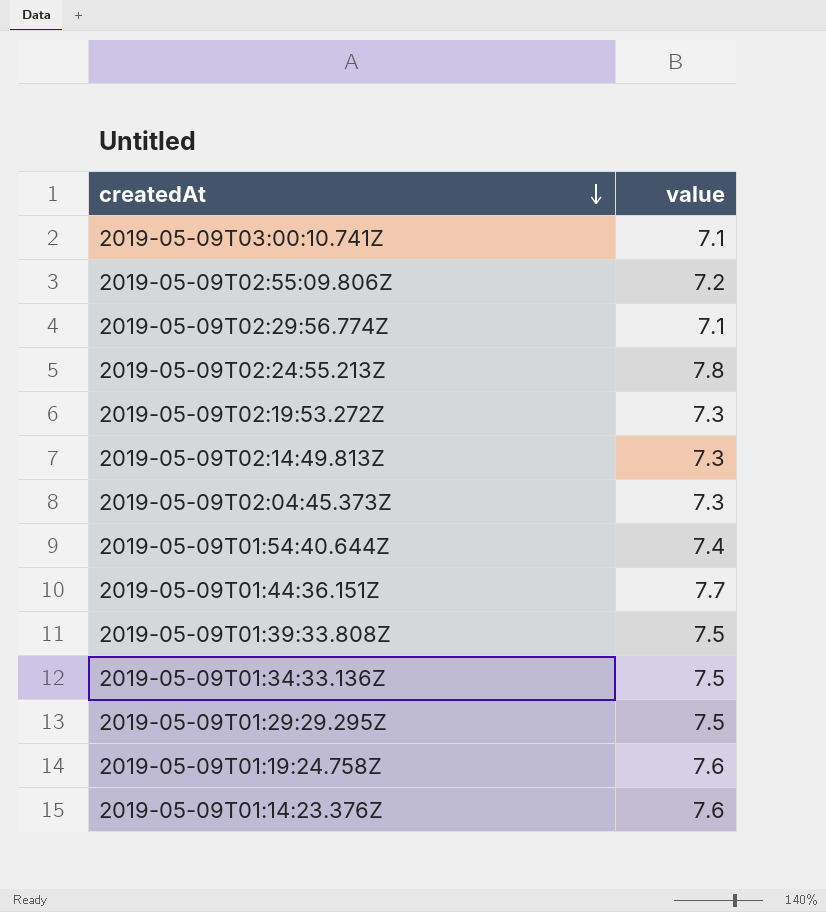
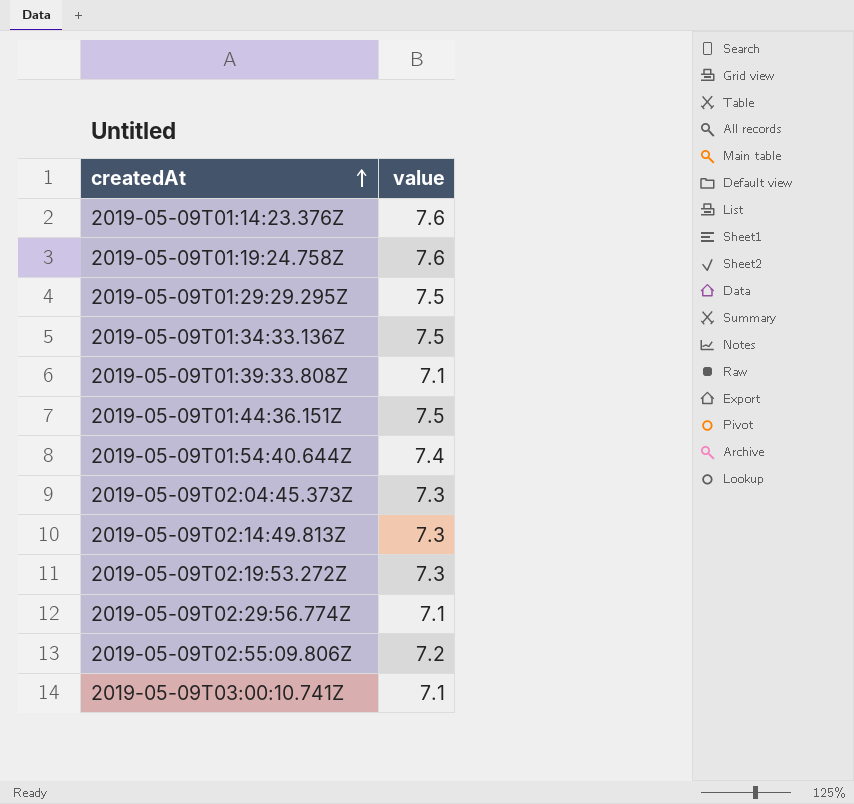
row order: createdAt descending -> createdAt ascending
row 2019-05-09T02:24:55.213Z: 7.8 -> none
2019-05-09T01:39:33.808Z | value: 7.5 -> 7.1
2019-05-09T01:44:36.151Z | value: 7.7 -> 7.5

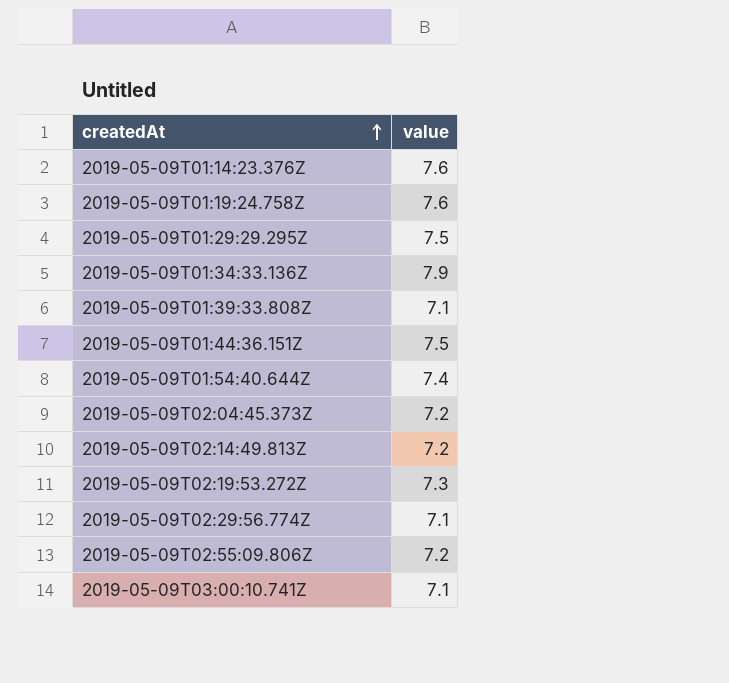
2019-05-09T01:34:33.136Z | value: 7.5 -> 7.9
2019-05-09T02:04:45.373Z | value: 7.3 -> 7.2
2019-05-09T02:14:49.813Z | value: 7.3 -> 7.2

